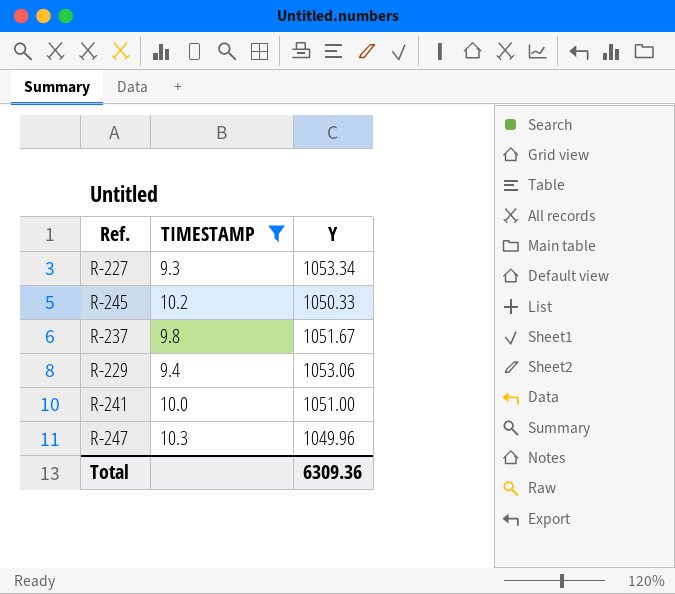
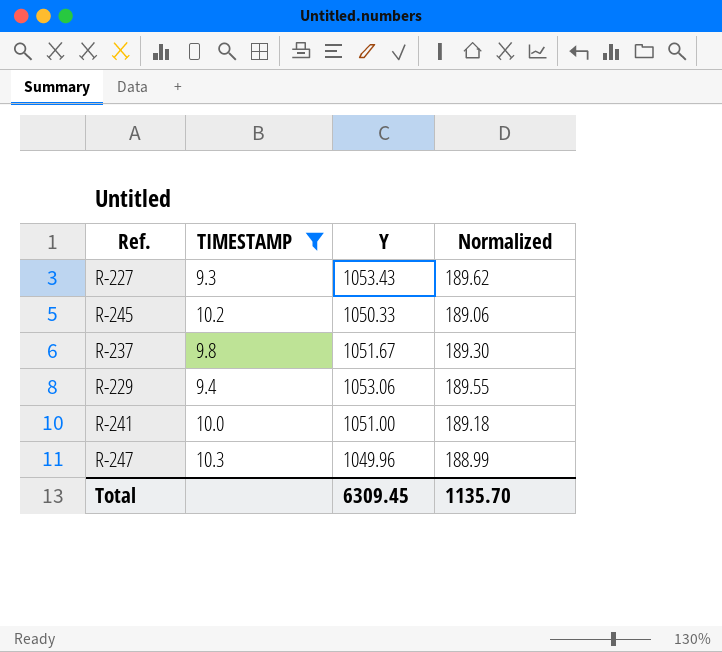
column Normalized | formula: none -> [Y] * 0.18
R-227 | Y: 1053.34 -> 1053.43
Total | Y: 6309.36 -> 6309.45

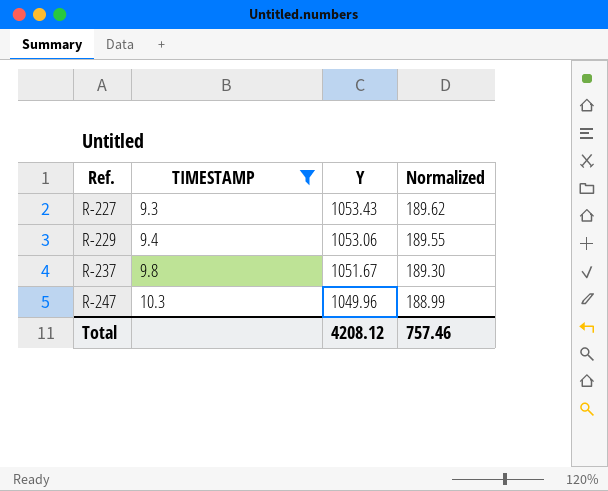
row order: none -> Ref. ascending
row R-245: 10.2 | 1050.33 | 189.06 -> none
row R-241: 10.0 | 1051.00 | 189.18 -> none
Total | Y: 6309.45 -> 4208.12
Total | Normalized: 1135.70 -> 757.46

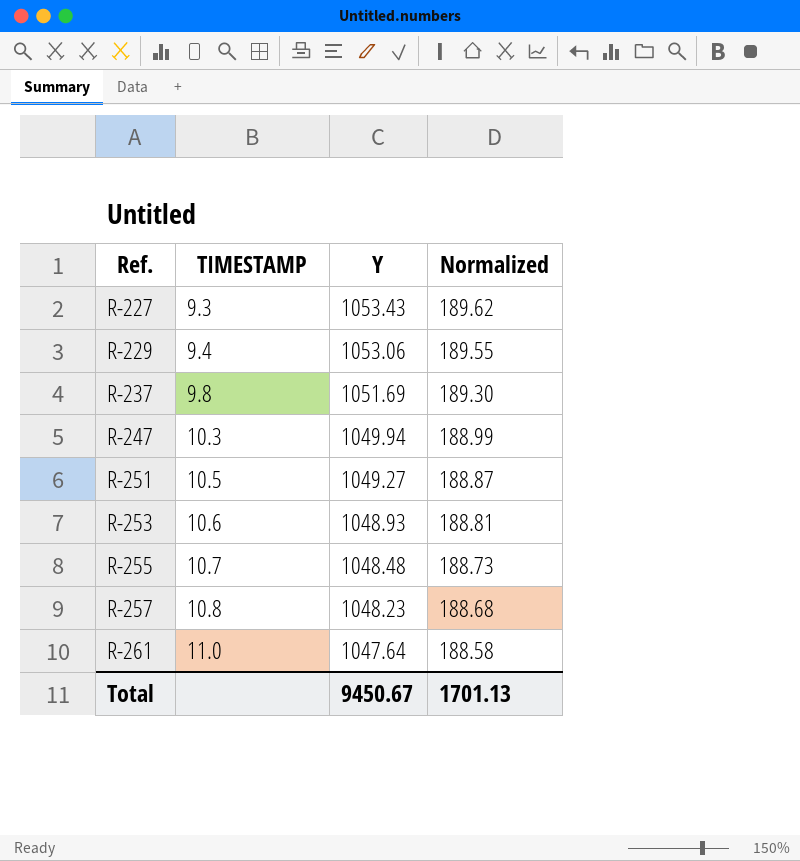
filter: TIMESTAMP <= 10.3 -> none
R-237 | Y: 1051.67 -> 1051.69
R-247 | Y: 1049.96 -> 1049.94
Total | Y: 4208.12 -> 9450.67
Total | Normalized: 757.46 -> 1701.13

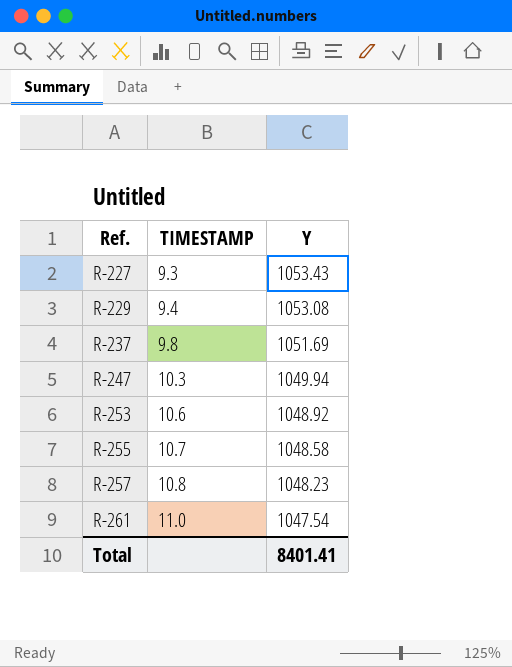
column Normalized | formula: [Y] * 0.18 -> none
row R-251: 10.5 | 1049.27 | 188.87 -> none
R-229 | Y: 1053.06 -> 1053.08
R-253 | Y: 1048.93 -> 1048.92
R-255 | Y: 1048.48 -> 1048.58
R-261 | Y: 1047.64 -> 1047.54
Total | Y: 9450.67 -> 8401.41

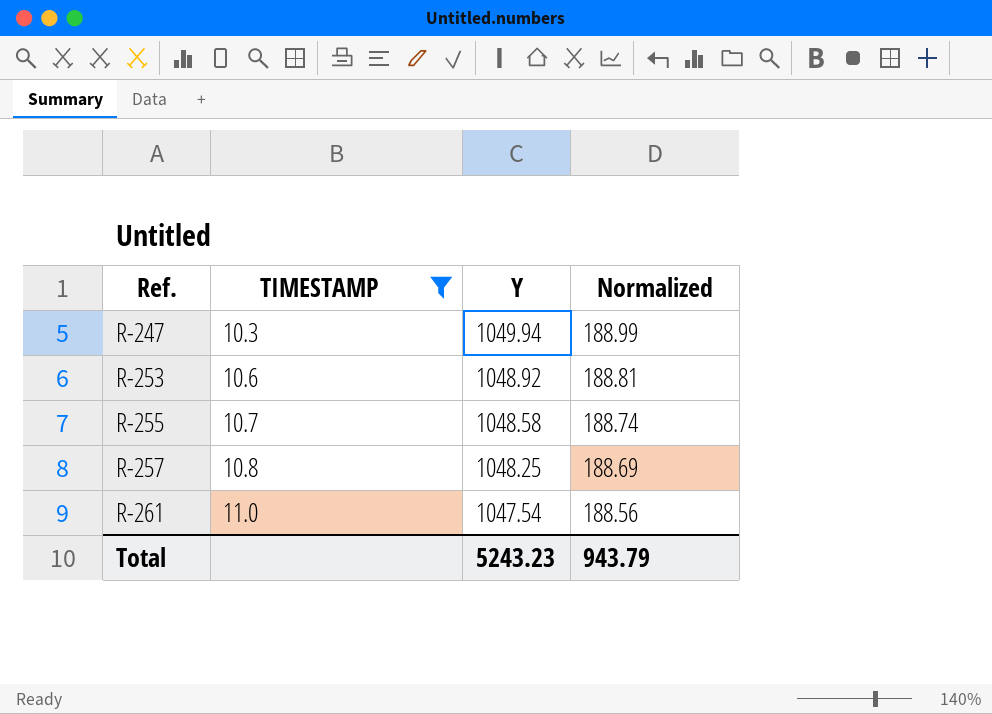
filter: none -> TIMESTAMP >= 10.3
column Normalized | formula: none -> [Y] * 0.18
R-257 | Y: 1048.23 -> 1048.25
Total | Y: 8401.41 -> 5243.23

